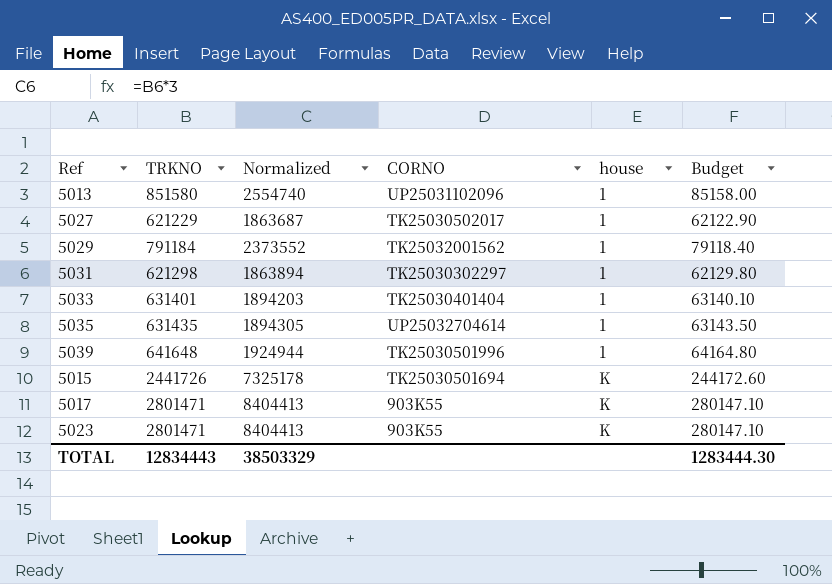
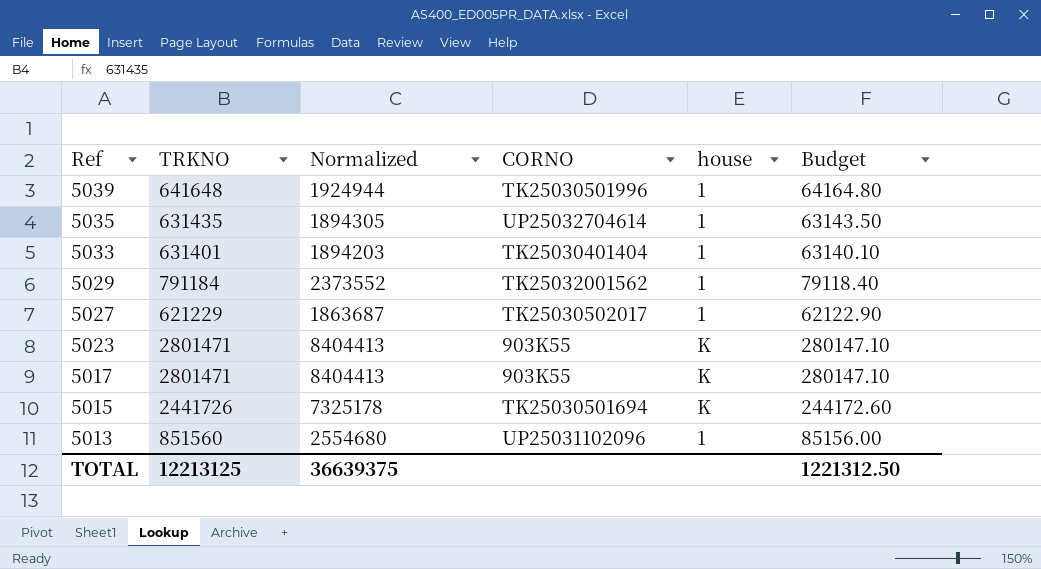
row order: house ascending -> Ref descending
row 5031: 621298 | 1863894 | TK25030302297 | 1 | 62129.80 -> none
5013 | TRKNO: 851580 -> 851560
5013 | Normalized: 2554740 -> 2554680
5013 | Budget: 85158.00 -> 85156.00
TOTAL | TRKNO: 12834443 -> 12213125
TOTAL | Normalized: 38503329 -> 36639375
TOTAL | Budget: 1283444.30 -> 1221312.50

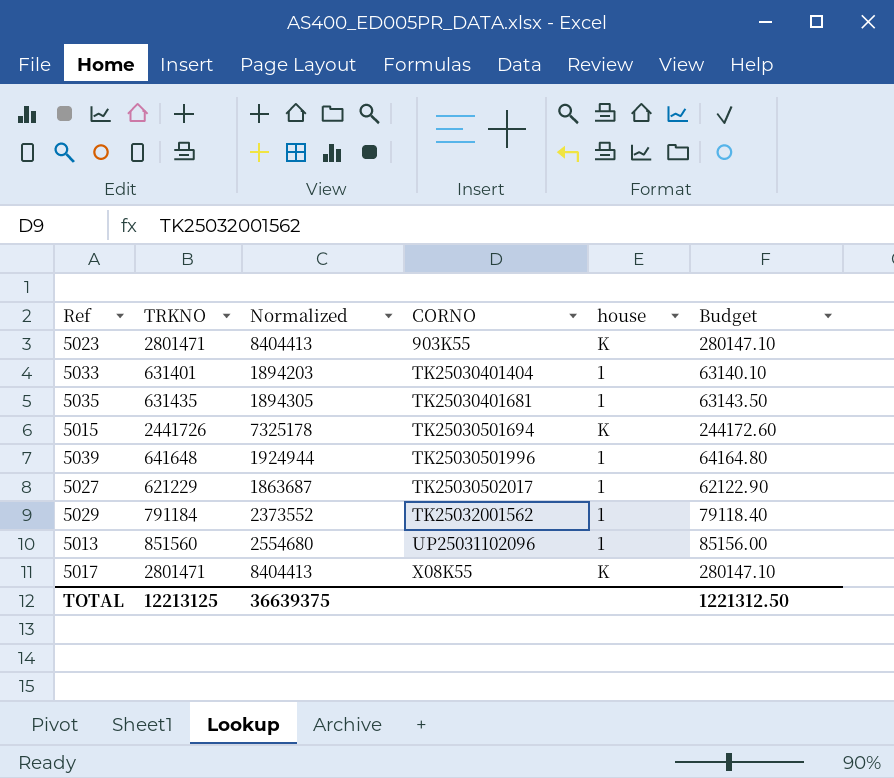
row order: Ref descending -> CORNO ascending
5035 | CORNO: UP25032704614 -> TK25030401681
5017 | CORNO: 903K55 -> X08K55

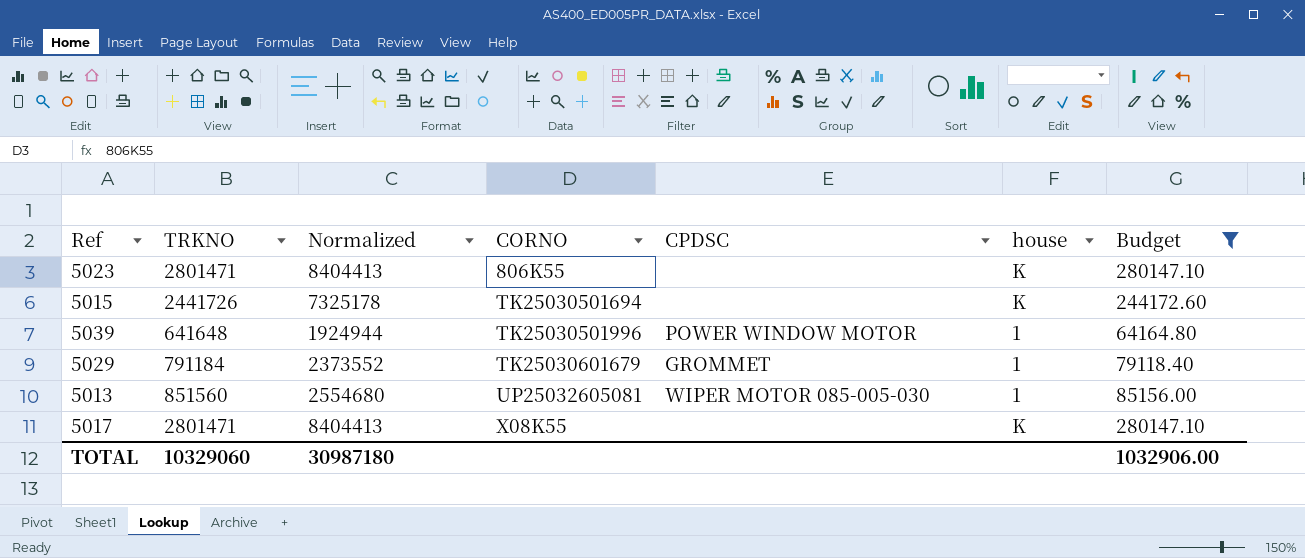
filter: none -> Budget >= 64164.80
column CPDSC | position: none -> 5
5023 | CORNO: 903K55 -> 806K55
5029 | CORNO: TK25032001562 -> TK25030601679
5013 | CORNO: UP25031102096 -> UP25032605081
TOTAL | TRKNO: 12213125 -> 10329060
TOTAL | Normalized: 36639375 -> 30987180
TOTAL | Budget: 1221312.50 -> 1032906.00

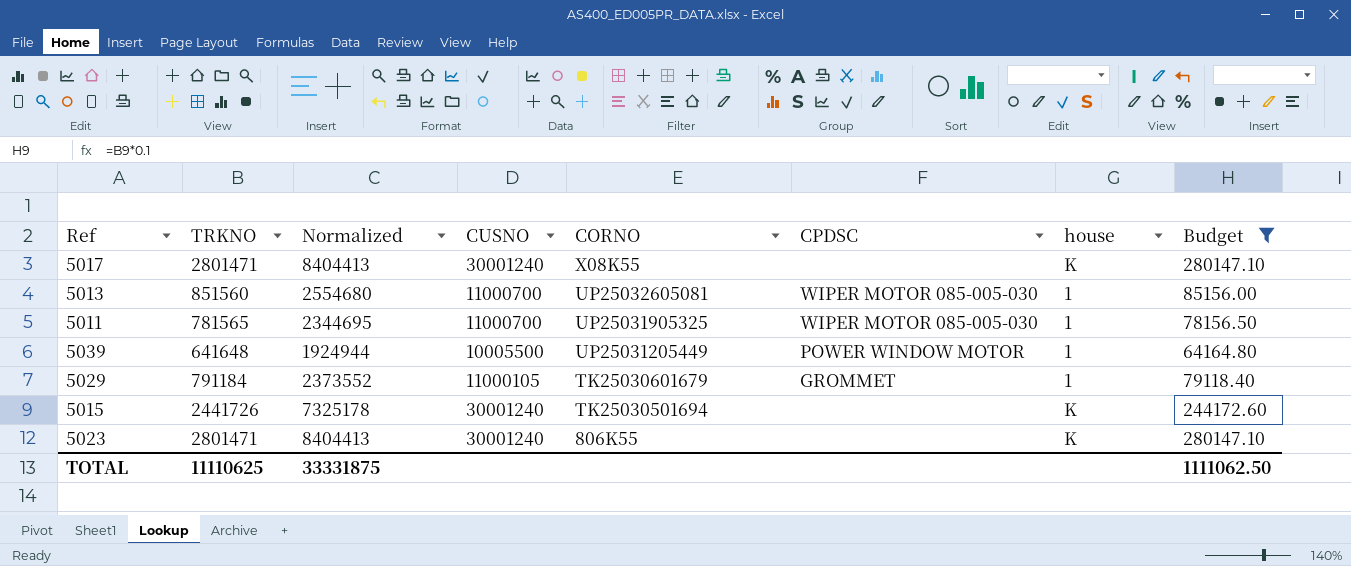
row order: CORNO ascending -> CORNO descending
column CUSNO | position: none -> 4
row 5011: none -> 781565 | 2344695 | 11000700 | UP25031905325 | WIPER MOTOR 085-005-030 | 1 | 78156.50
5039 | CORNO: TK25030501996 -> UP25031205449
TOTAL | TRKNO: 10329060 -> 11110625
TOTAL | Normalized: 30987180 -> 33331875
TOTAL | Budget: 1032906.00 -> 1111062.50

